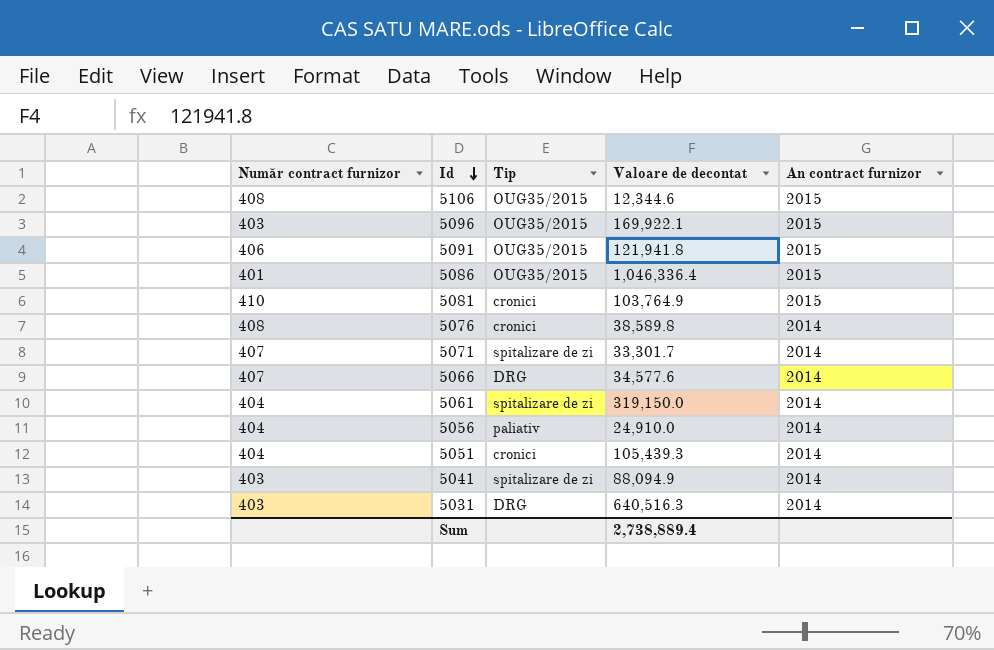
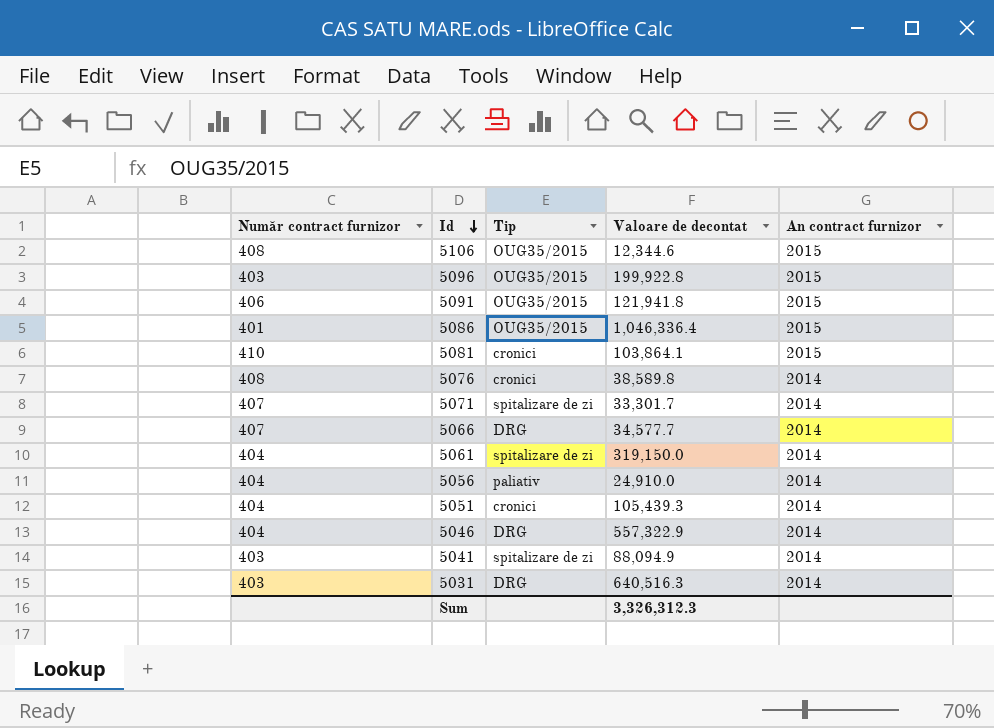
5096 | Valoare de decontat: 169,922.1 -> 199,922.8
5081 | Valoare de decontat: 103,764.9 -> 103,864.1
5066 | Valoare de decontat: 34,577.6 -> 34,577.7
row 5046: none -> 404 | DRG | 557,322.9 | 2014
Sum | Valoare de decontat: 2,738,889.4 -> 3,326,312.3

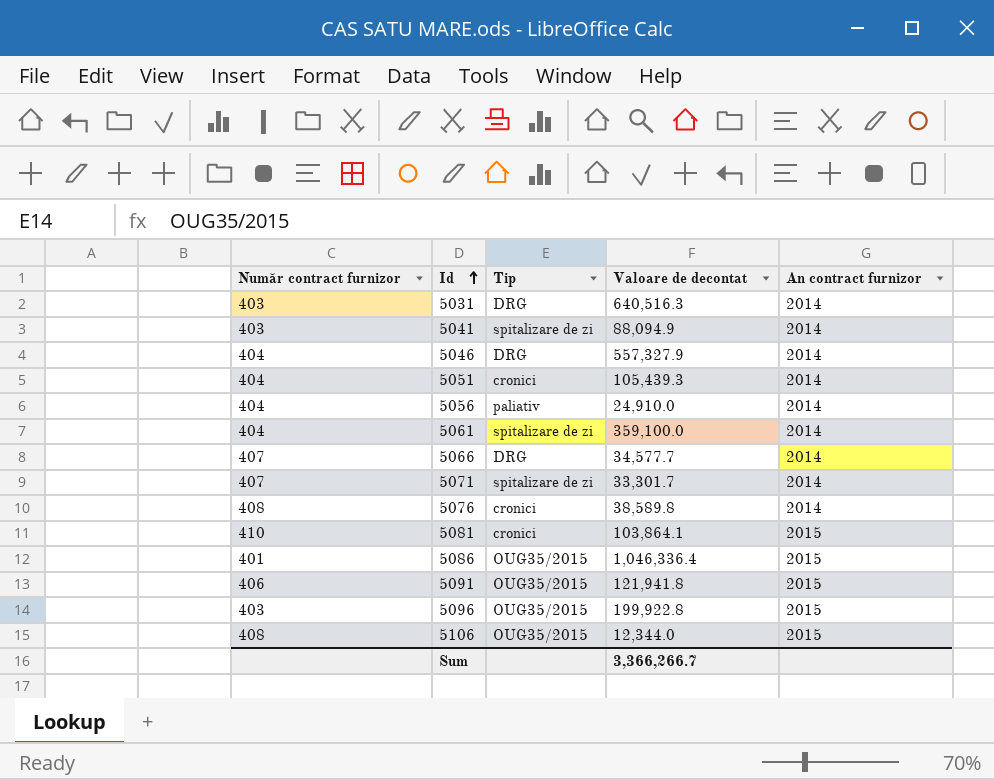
row order: Id descending -> Id ascending
5046 | Valoare de decontat: 557,322.9 -> 557,327.9
5061 | Valoare de decontat: 319,150.0 -> 359,100.0
5106 | Valoare de decontat: 12,344.6 -> 12,344.0
Sum | Valoare de decontat: 3,326,312.3 -> 3,366,266.7

